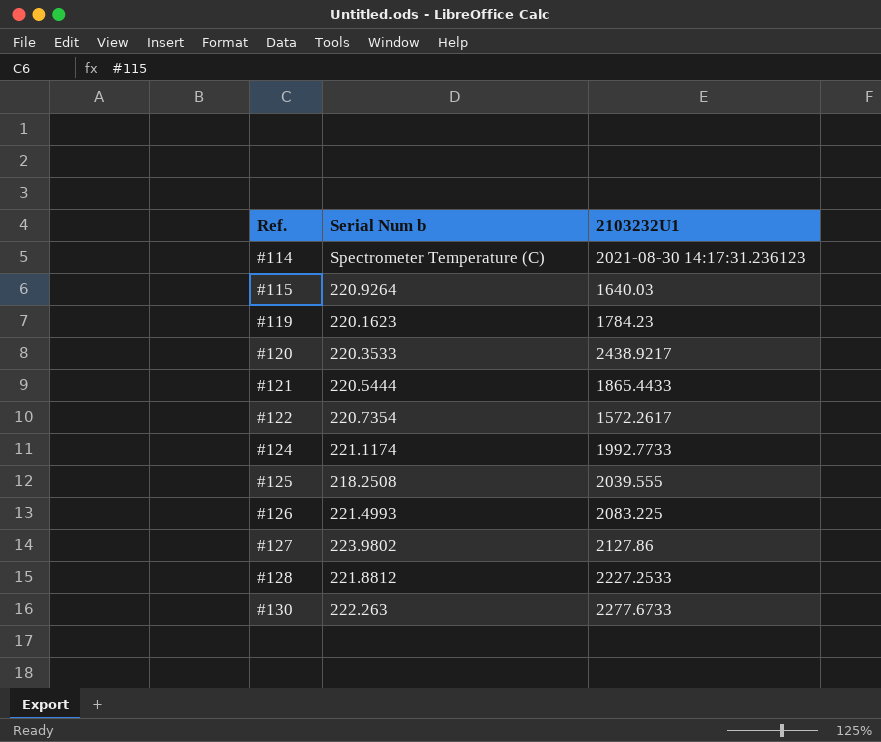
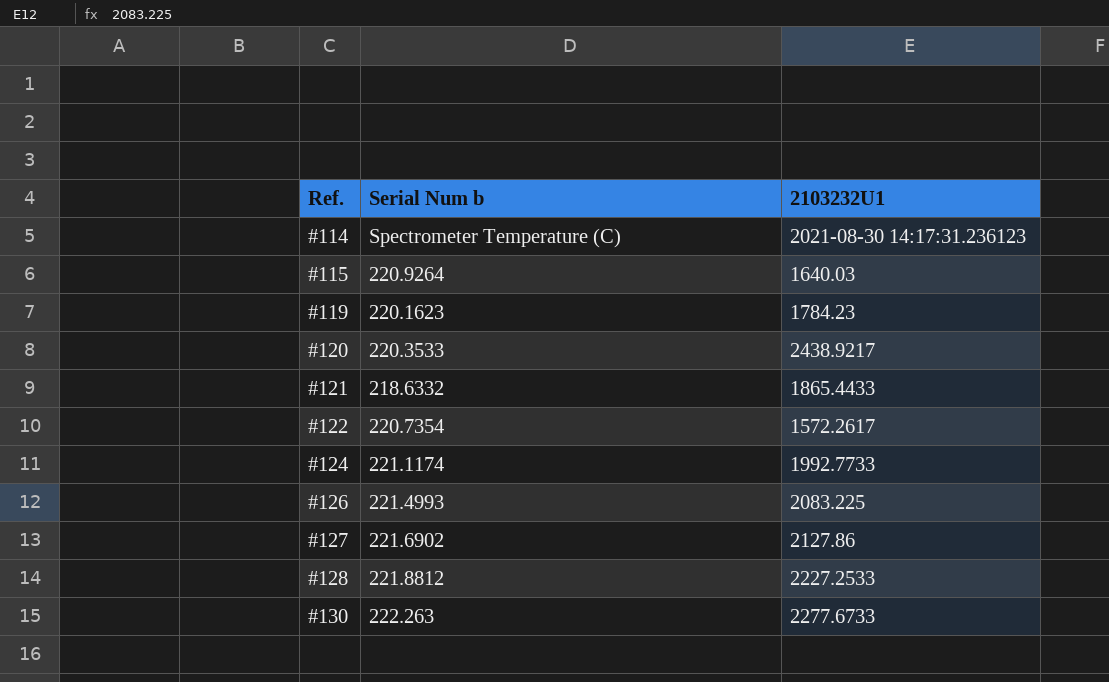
row #125: 218.2508 | 2039.555 -> none
#121 | Serial Num b: 220.5444 -> 218.6332
#127 | Serial Num b: 223.9802 -> 221.6902

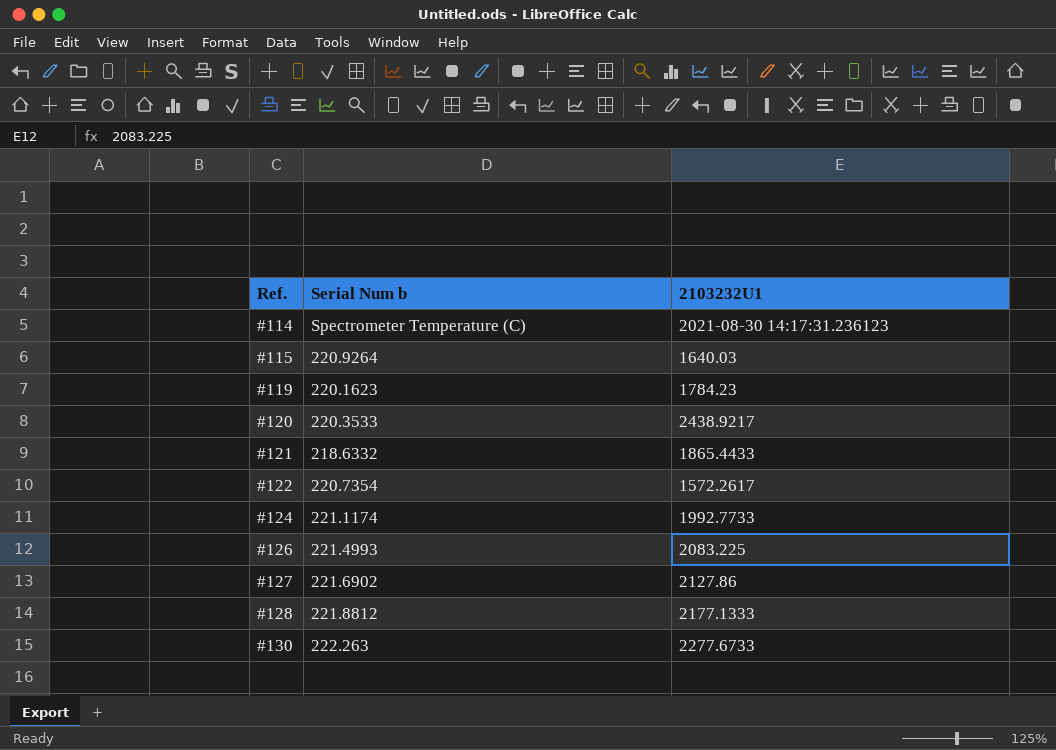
#128 | 2103232U1: 2227.2533 -> 2177.1333

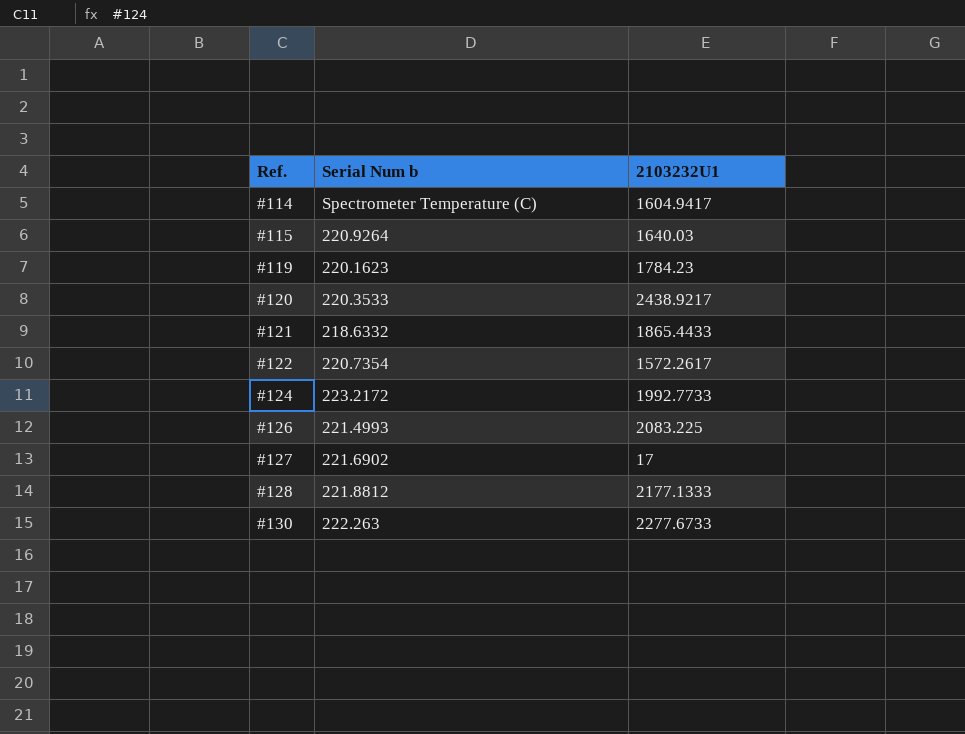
#114 | 2103232U1: 2021-08-30 14:17:31.236123 -> 1604.9417
#124 | Serial Num b: 221.1174 -> 223.2172
#127 | 2103232U1: 2127.86 -> 17

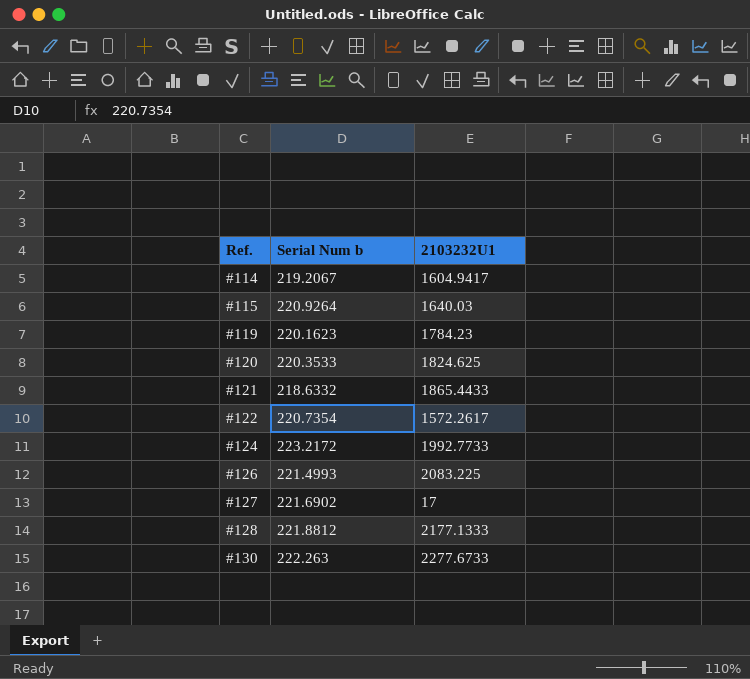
#114 | Serial Num b: Spectrometer Temperature (C) -> 219.2067
#120 | 2103232U1: 2438.9217 -> 1824.625

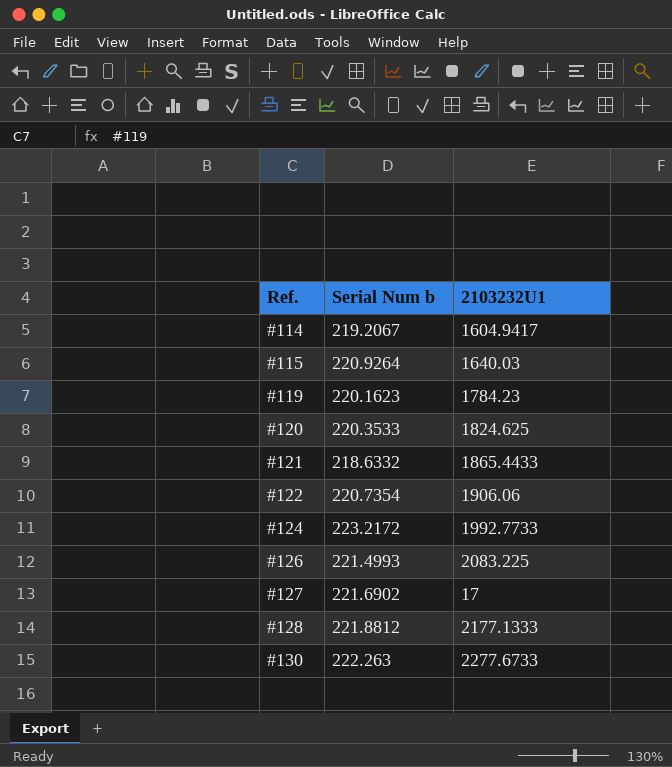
#122 | 2103232U1: 1572.2617 -> 1906.06

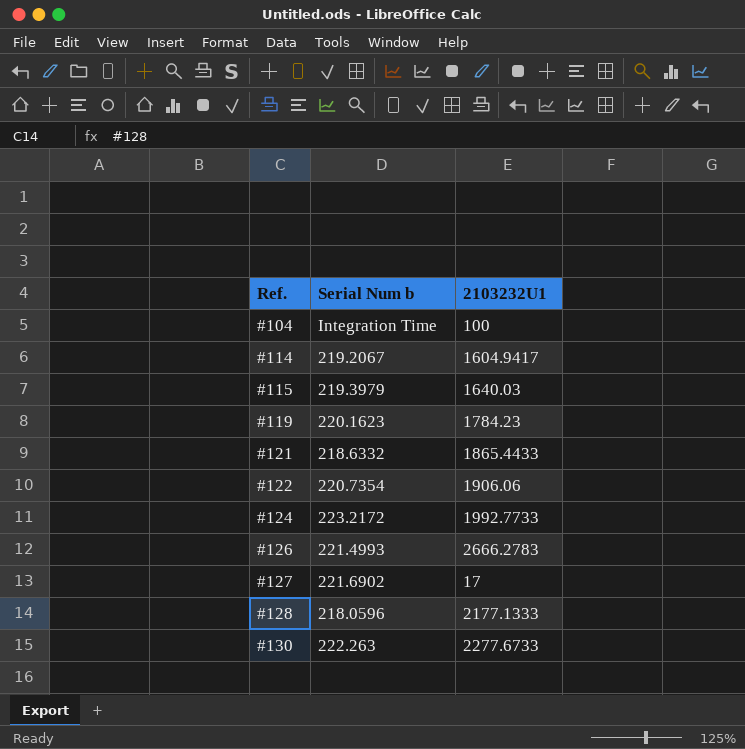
row #120: 220.3533 | 1824.625 -> none
row #104: none -> Integration Time | 100
#115 | Serial Num b: 220.9264 -> 219.3979
#126 | 2103232U1: 2083.225 -> 2666.2783
#128 | Serial Num b: 221.8812 -> 218.0596

